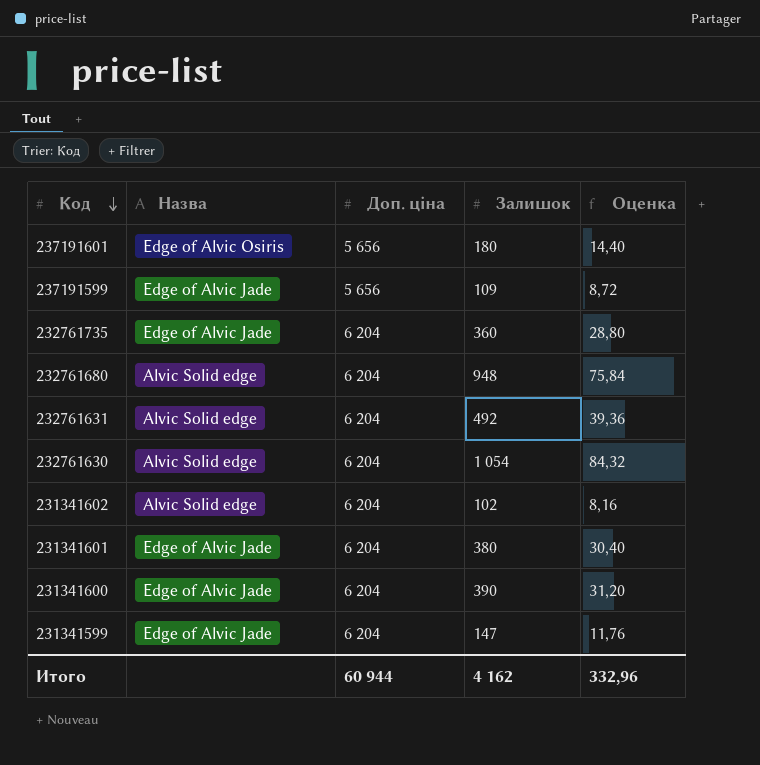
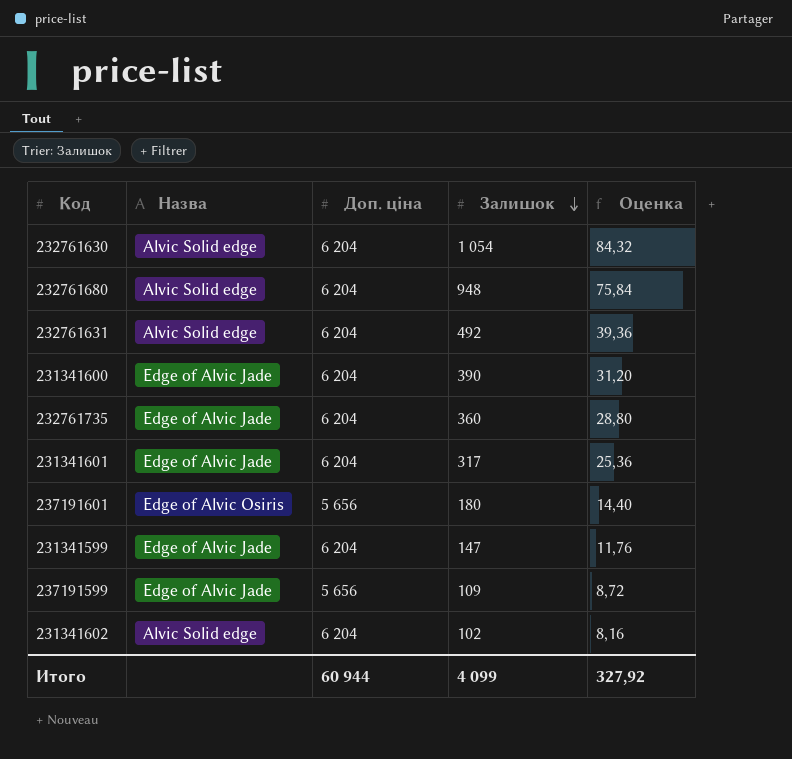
row order: Код descending -> Залишок descending
231341601 | Залишок: 380 -> 317
231341601 | Оценка: 30,40 -> 25,36
Итого | Залишок: 4 162 -> 4 099
Итого | Оценка: 332,96 -> 327,92

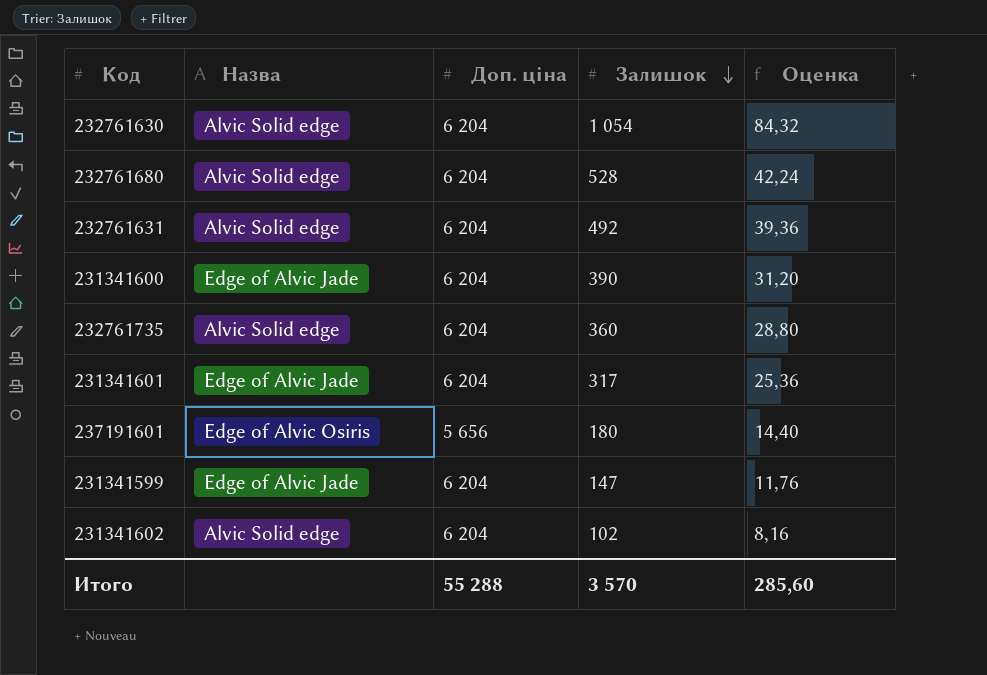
row 237191599: Edge of Alvic Jade | 5 656 | 109 | 8,72 -> none
232761680 | Залишок: 948 -> 528
232761680 | Оценка: 75,84 -> 42,24
232761735 | Назва: Edge of Alvic Jade -> Alvic Solid edge
Итого | Доп. ціна: 60 944 -> 55 288
Итого | Залишок: 4 099 -> 3 570
Итого | Оценка: 327,92 -> 285,60

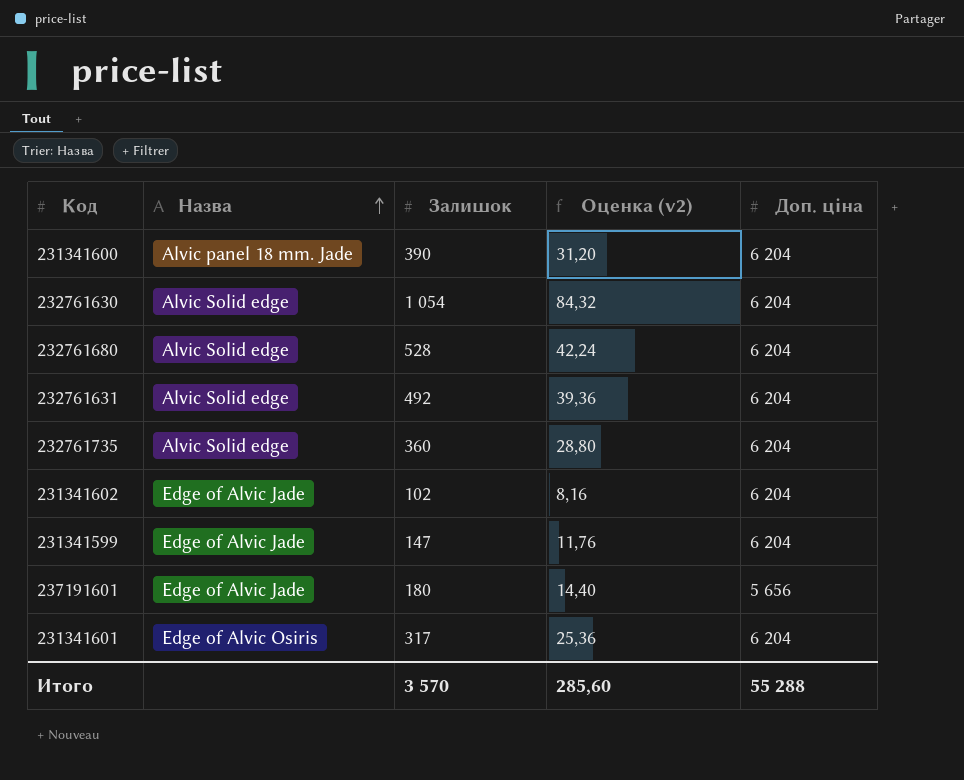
row order: Залишок descending -> Назва ascending
column name: Оценка -> Оценка (v2)
column Доп. ціна | position: 3 -> 5
231341600 | Назва: Edge of Alvic Jade -> Alvic panel 18 mm. Jade
231341602 | Назва: Alvic Solid edge -> Edge of Alvic Jade
237191601 | Назва: Edge of Alvic Osiris -> Edge of Alvic Jade
231341601 | Назва: Edge of Alvic Jade -> Edge of Alvic Osiris

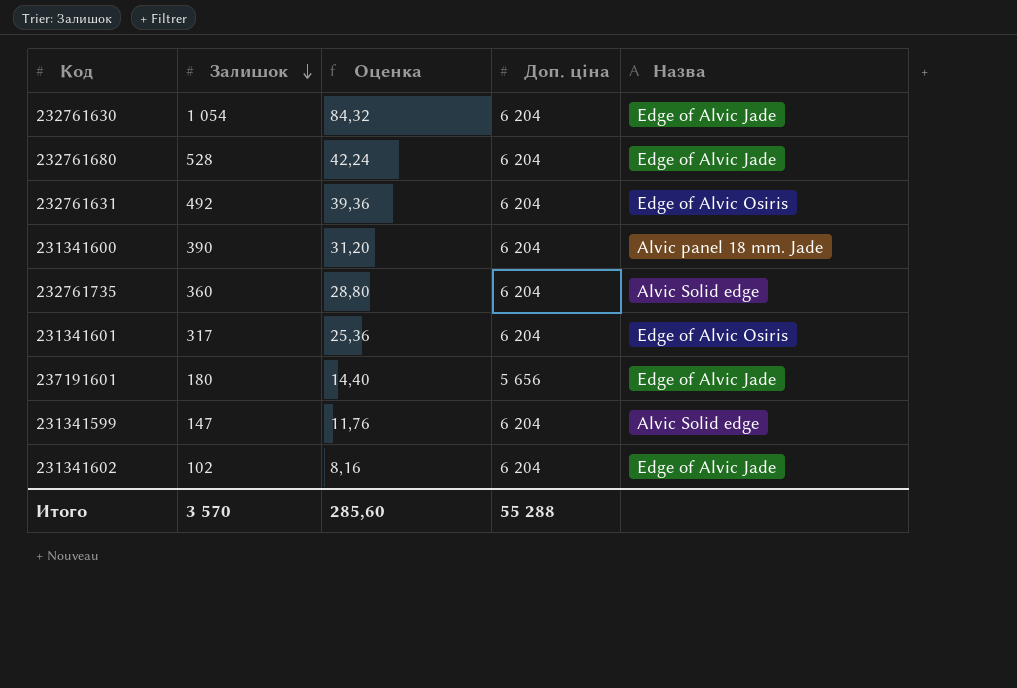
row order: Назва ascending -> Залишок descending
column name: Оценка (v2) -> Оценка
column Назва | position: 2 -> 5
232761630 | Назва: Alvic Solid edge -> Edge of Alvic Jade
232761680 | Назва: Alvic Solid edge -> Edge of Alvic Jade
232761631 | Назва: Alvic Solid edge -> Edge of Alvic Osiris
231341599 | Назва: Edge of Alvic Jade -> Alvic Solid edge

